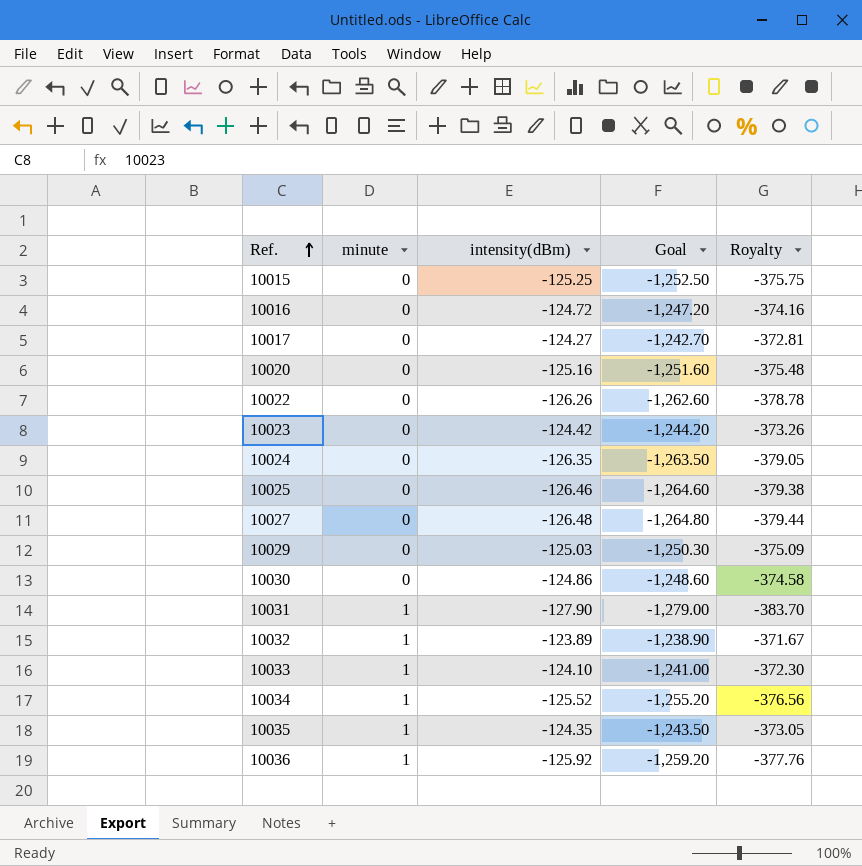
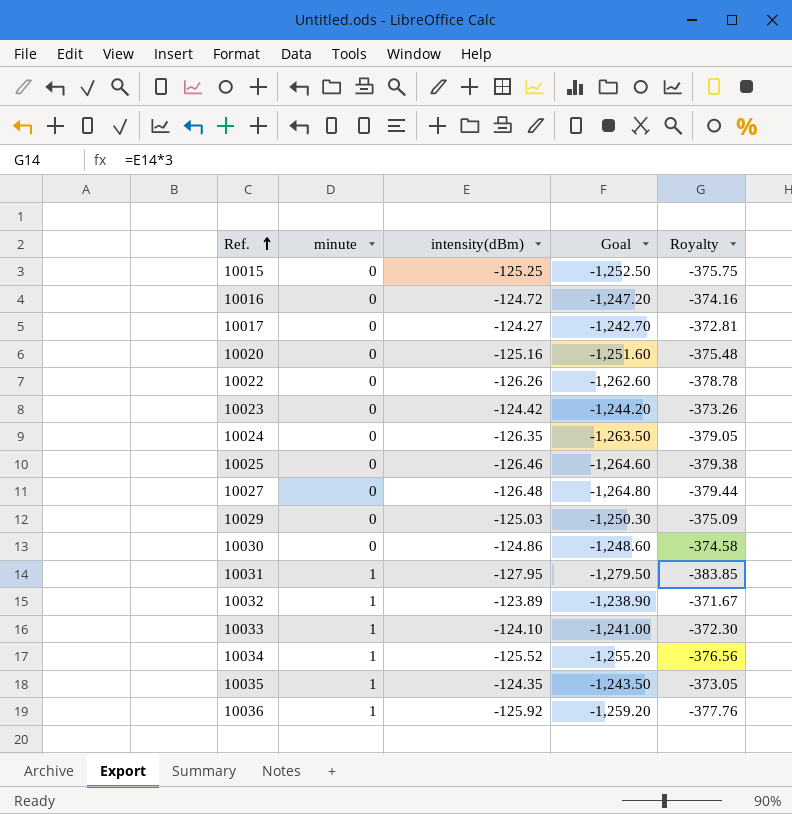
10031 | intensity(dBm): -127.90 -> -127.95
10031 | Goal: -1,279.00 -> -1,279.50
10031 | Royalty: -383.70 -> -383.85

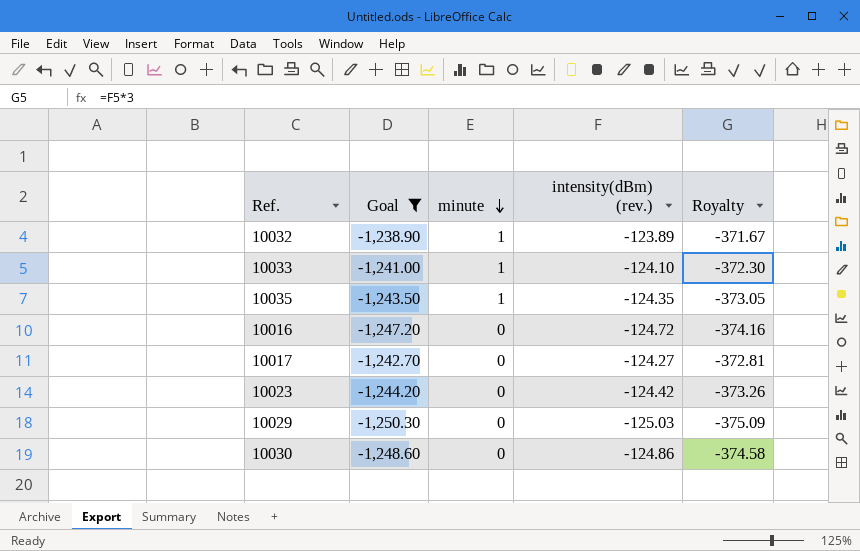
filter: none -> Goal >= -1,250.30
row order: Ref. ascending -> minute descending
column Goal | position: 4 -> 2
column name: intensity(dBm) -> intensity(dBm) (rev.)

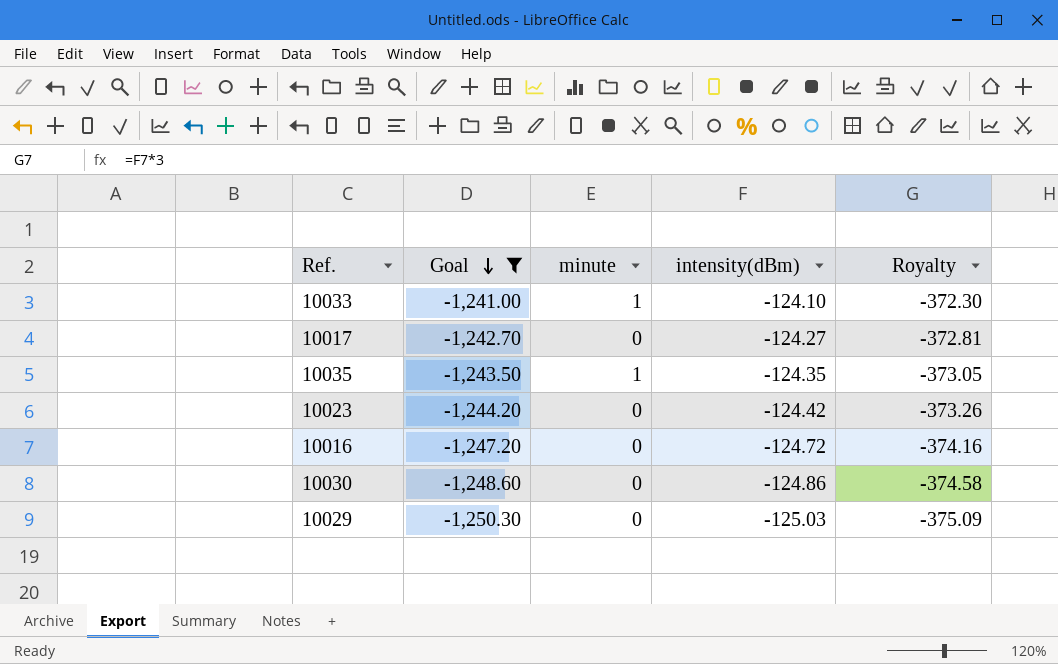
row order: minute descending -> Goal descending
column name: intensity(dBm) (rev.) -> intensity(dBm)
row 10032: -1,238.90 | 1 | -123.89 | -371.67 -> none

